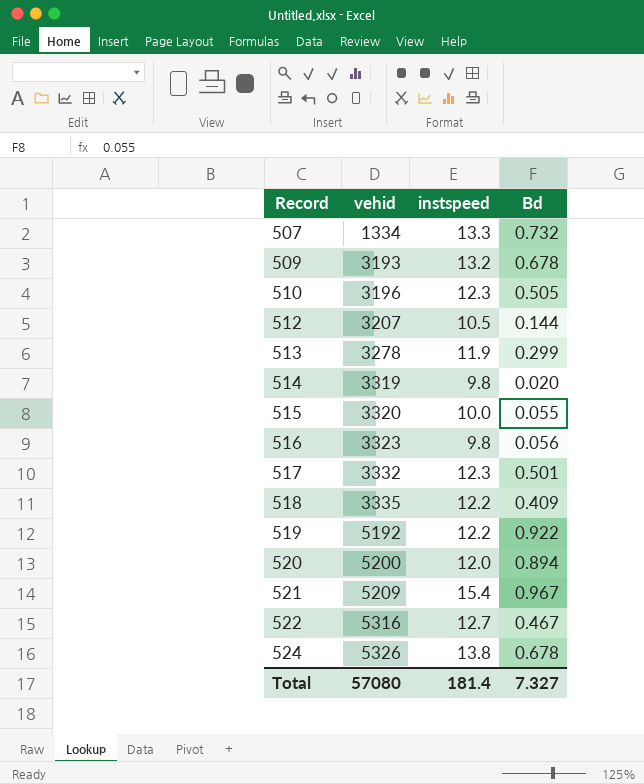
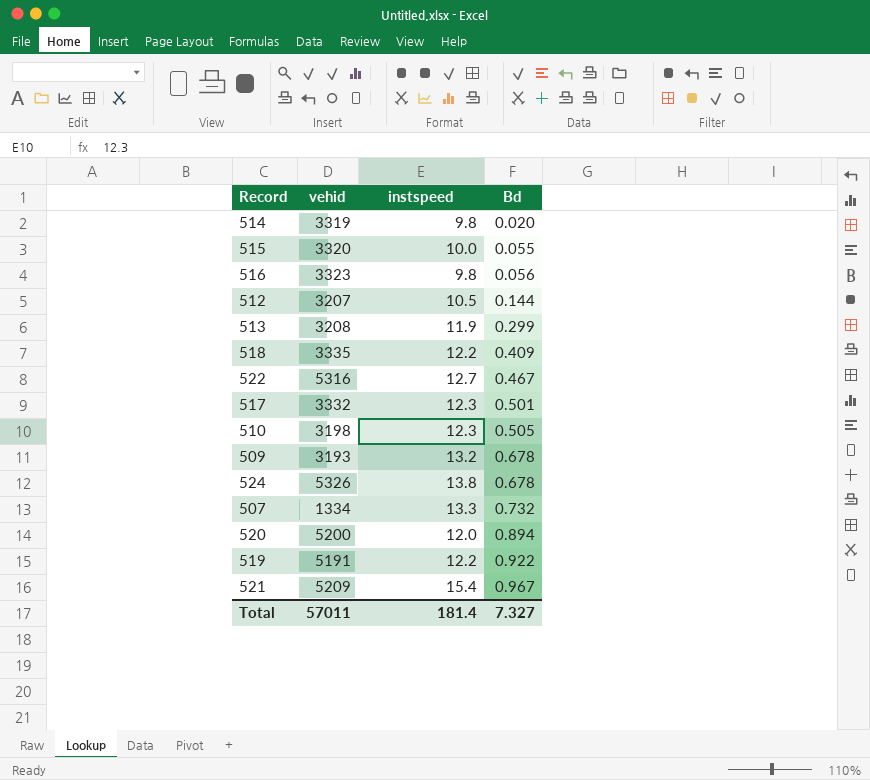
row order: Record ascending -> Bd ascending
513 | vehid: 3278 -> 3208
510 | vehid: 3196 -> 3198
519 | vehid: 5192 -> 5191
Total | vehid: 57080 -> 57011

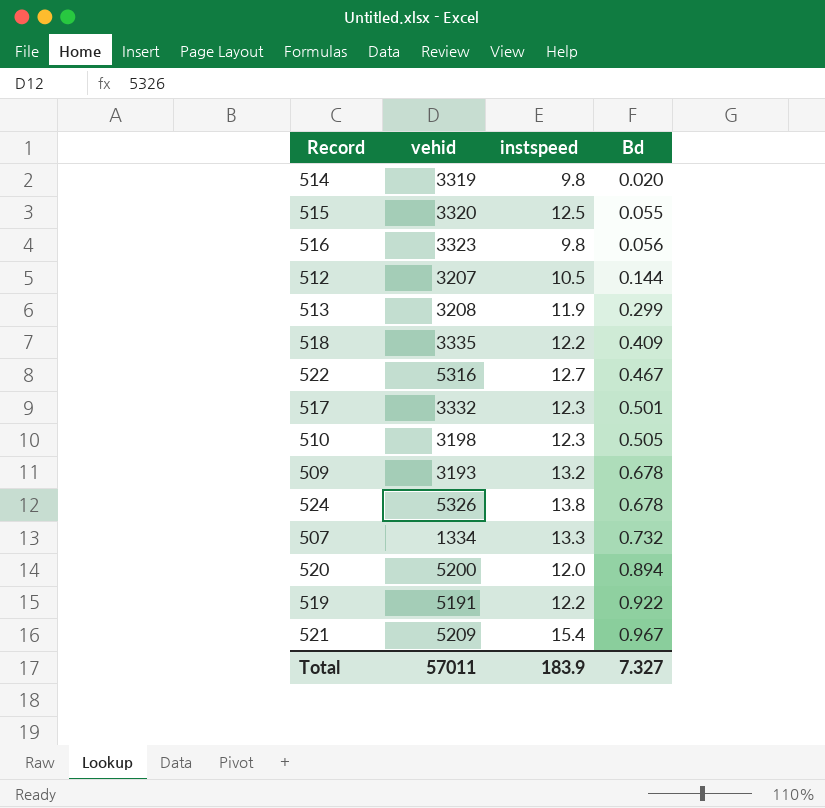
515 | instspeed: 10.0 -> 12.5
Total | instspeed: 181.4 -> 183.9

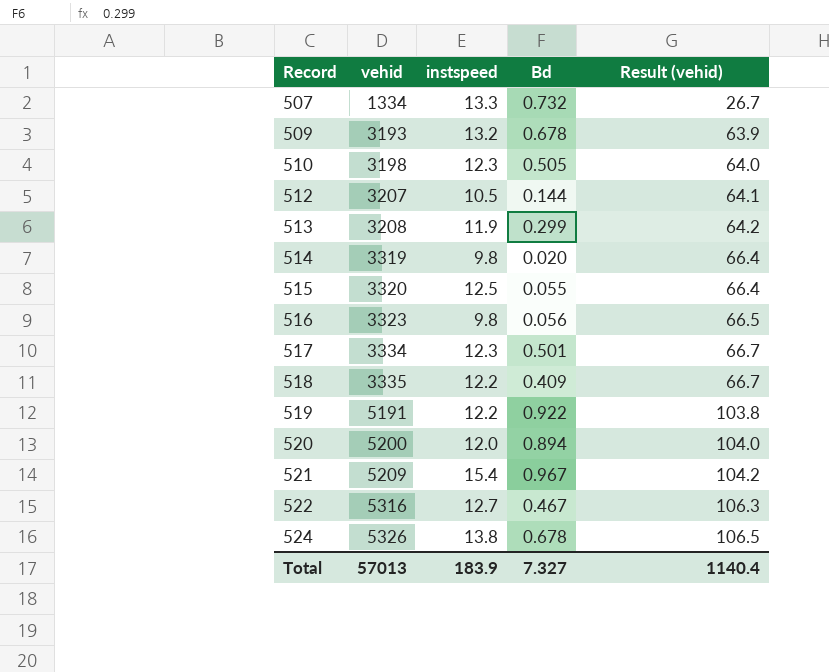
row order: Bd ascending -> Record ascending
column Result (vehid) | formula: none -> [vehid] * 0.02
517 | vehid: 3332 -> 3334
Total | vehid: 57011 -> 57013

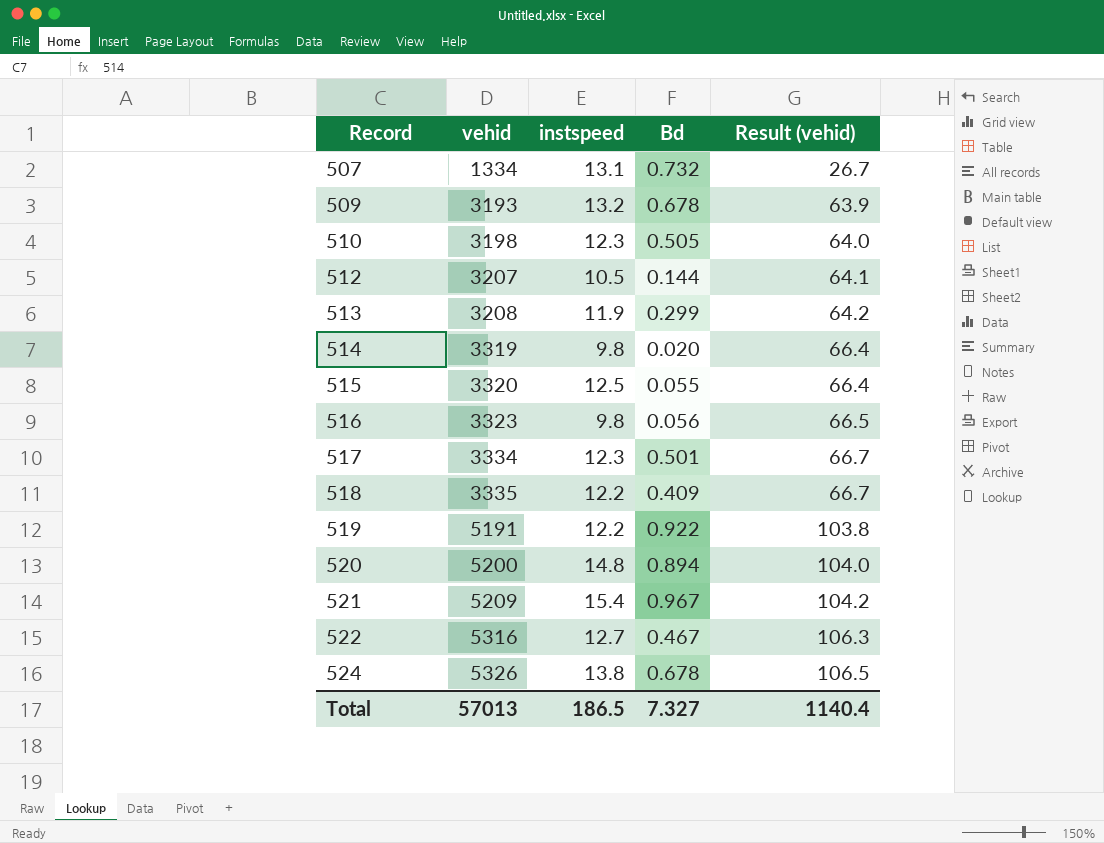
507 | instspeed: 13.3 -> 13.1
520 | instspeed: 12.0 -> 14.8
Total | instspeed: 183.9 -> 186.5

